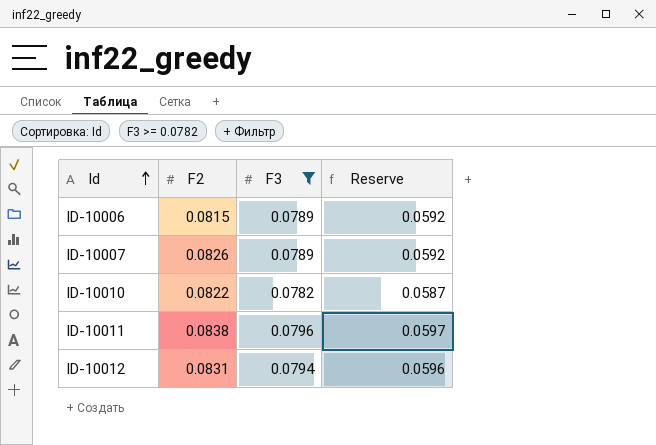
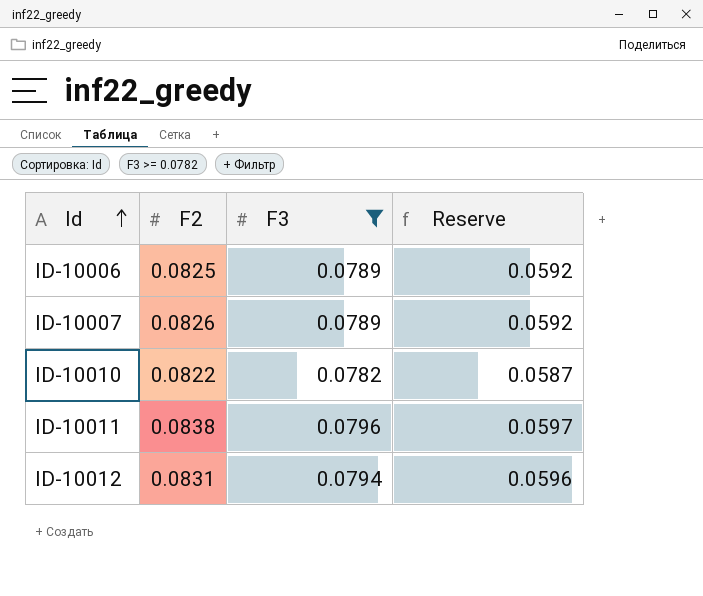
ID-10006 | F2: 0.0815 -> 0.0825

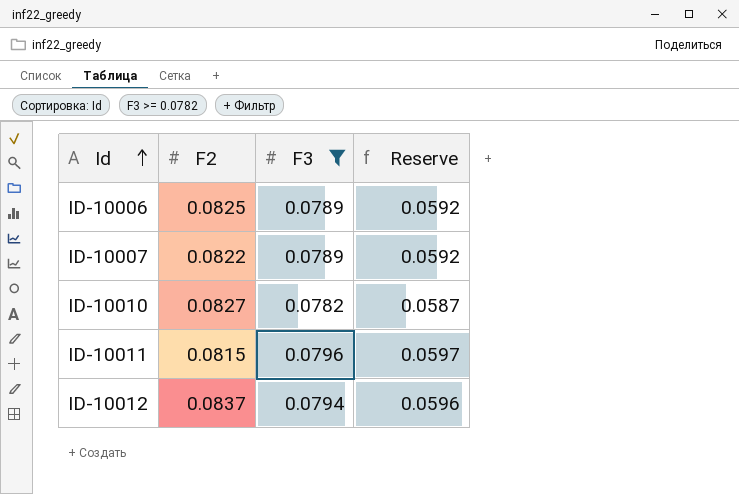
ID-10007 | F2: 0.0826 -> 0.0822
ID-10010 | F2: 0.0822 -> 0.0827
ID-10011 | F2: 0.0838 -> 0.0815
ID-10012 | F2: 0.0831 -> 0.0837

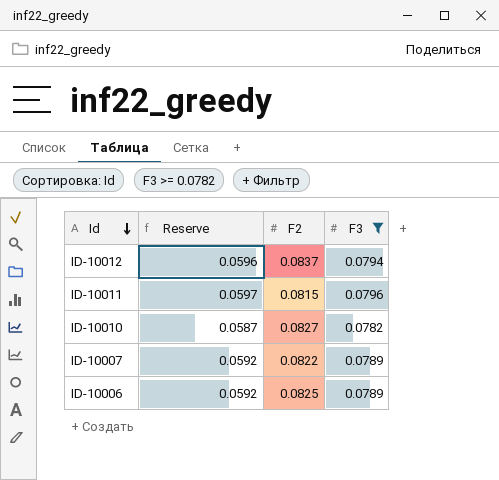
row order: Id ascending -> Id descending
column Reserve | position: 4 -> 2

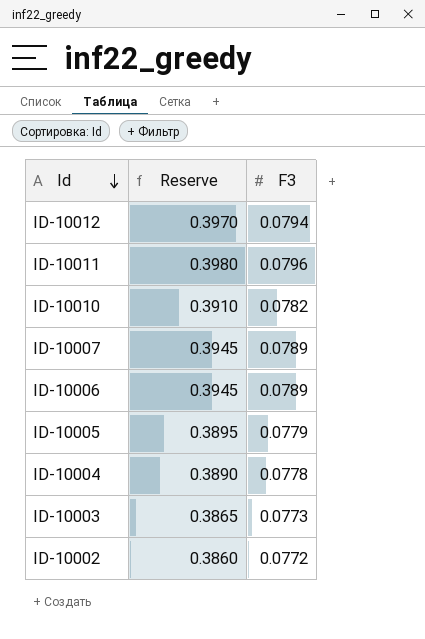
filter: F3 >= 0.0782 -> none
column F2 | position: 3 -> none
column Reserve | formula: [F3] * 0.75 -> [F3] * 5

